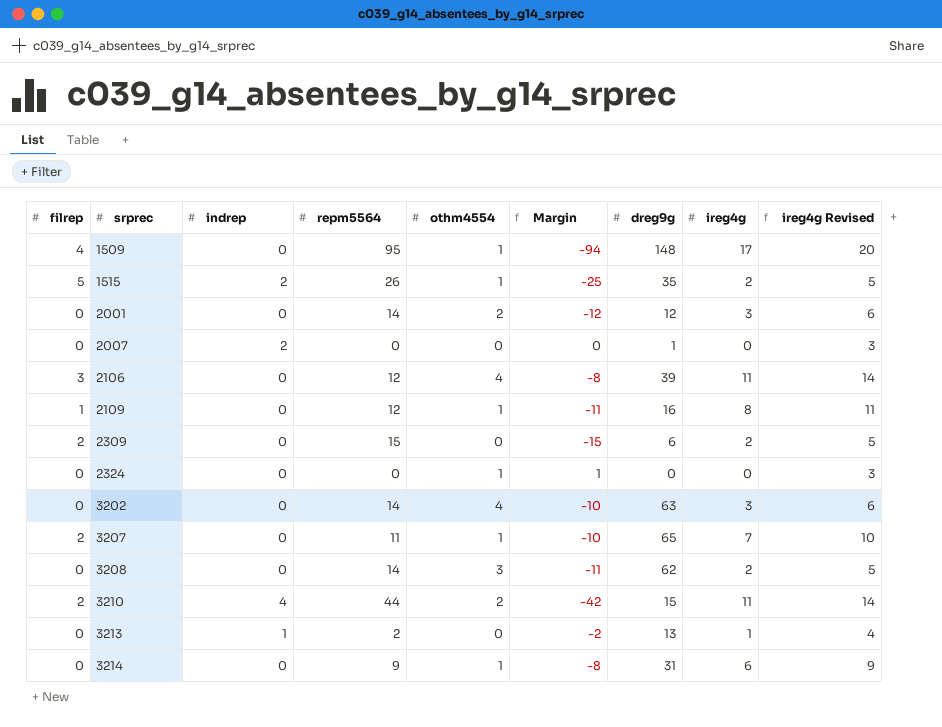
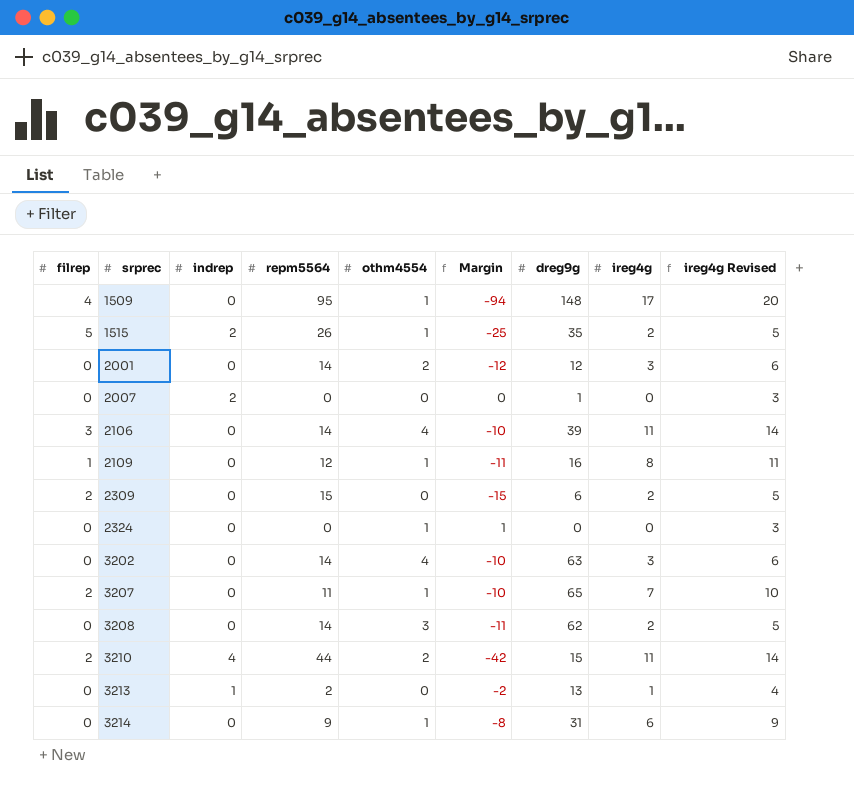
2106 | repm5564: 12 -> 14
2106 | Margin: -8 -> -10

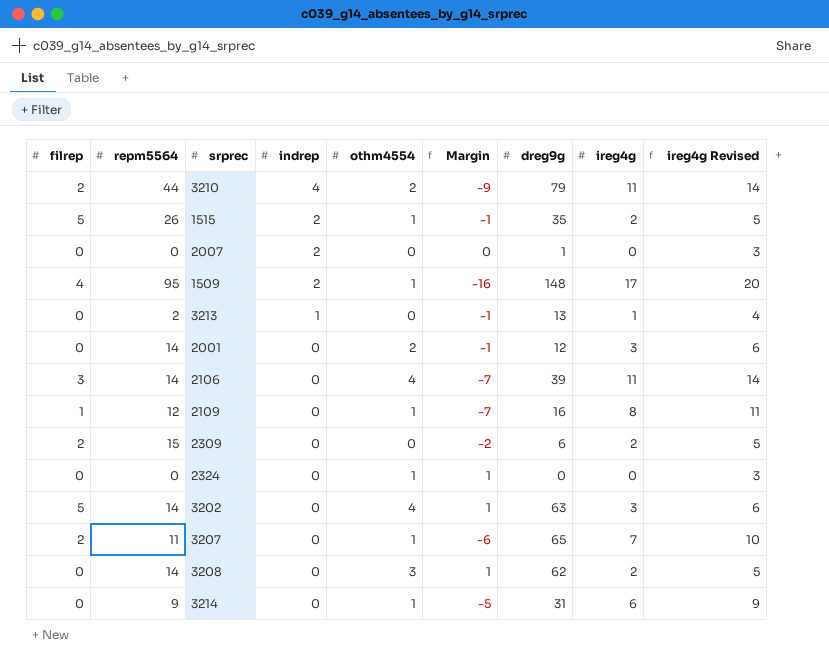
row order: srprec ascending -> indrep descending
column repm5564 | position: 4 -> 2
column Margin | formula: [othm4554] - [repm5564] -> [othm4554] - [ireg4g]
3210 | dreg9g: 15 -> 79
1509 | indrep: 0 -> 2
3202 | filrep: 0 -> 5

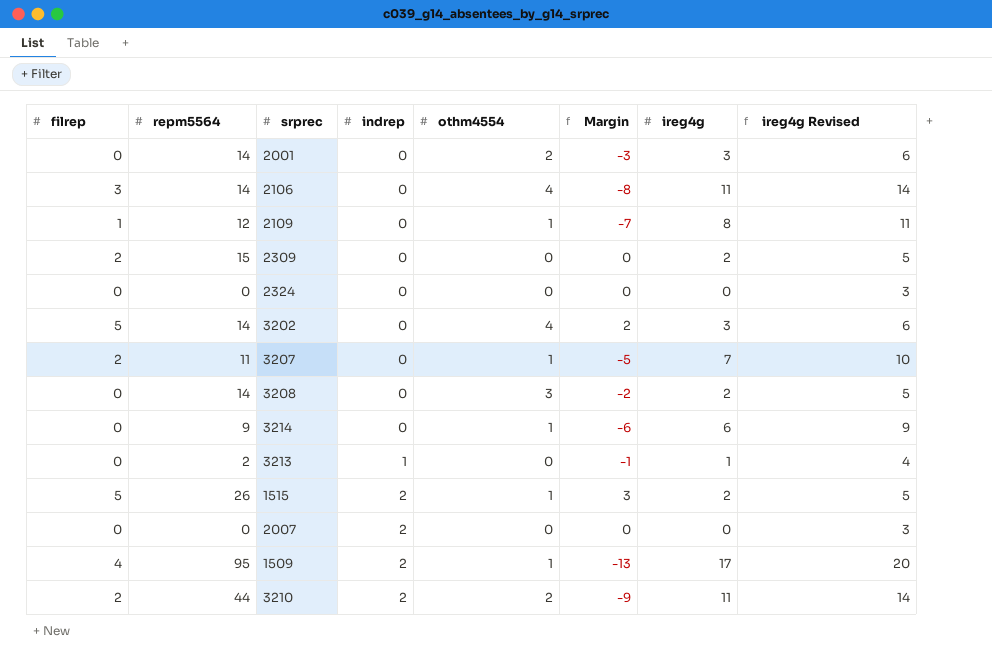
row order: indrep descending -> indrep ascending
column dreg9g | position: 7 -> none
column Margin | formula: [othm4554] - [ireg4g] -> [filrep] - [ireg4g]
2324 | othm4554: 1 -> 0
3210 | indrep: 4 -> 2

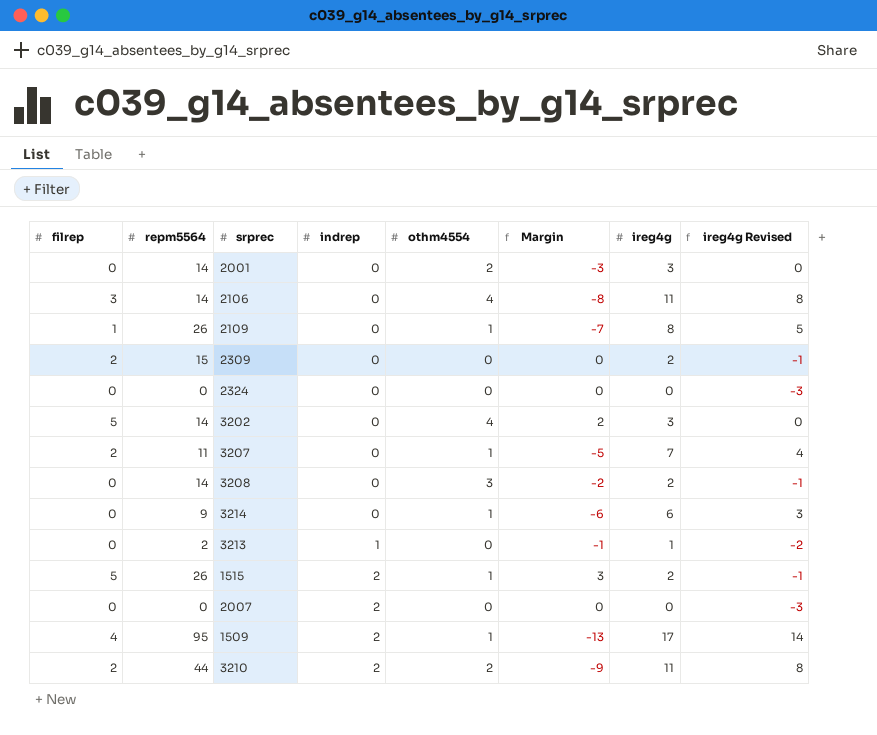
column ireg4g Revised | formula: [ireg4g] + 3 -> [ireg4g] - 3
2109 | repm5564: 12 -> 26

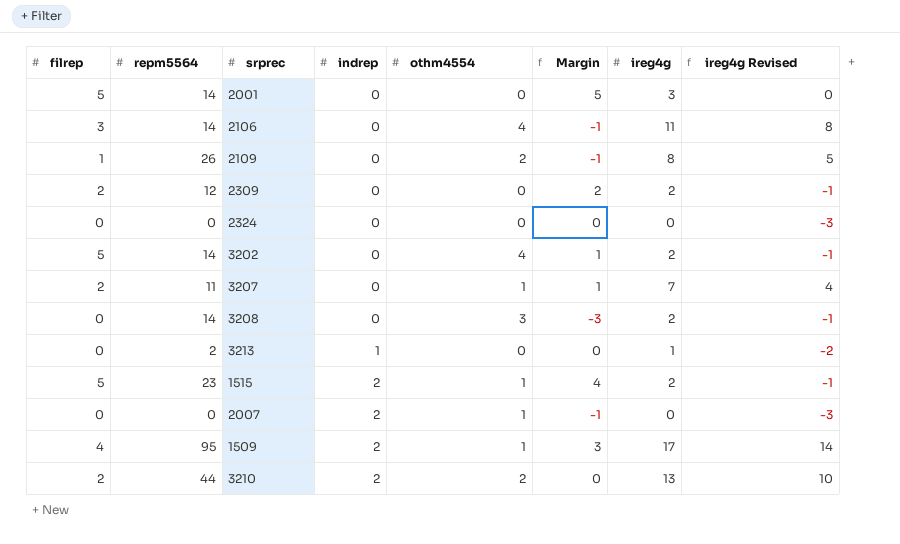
column Margin | formula: [filrep] - [ireg4g] -> [filrep] - [othm4554]
row 3214: 0 | 9 | 0 | 1 | -6 | 6 | 3 -> none
2001 | filrep: 0 -> 5
2001 | othm4554: 2 -> 0
2109 | othm4554: 1 -> 2
2309 | repm5564: 15 -> 12
3202 | ireg4g: 3 -> 2
3202 | ireg4g Revised: 0 -> -1
1515 | repm5564: 26 -> 23
2007 | othm4554: 0 -> 1
3210 | ireg4g: 11 -> 13
3210 | ireg4g Revised: 8 -> 10

